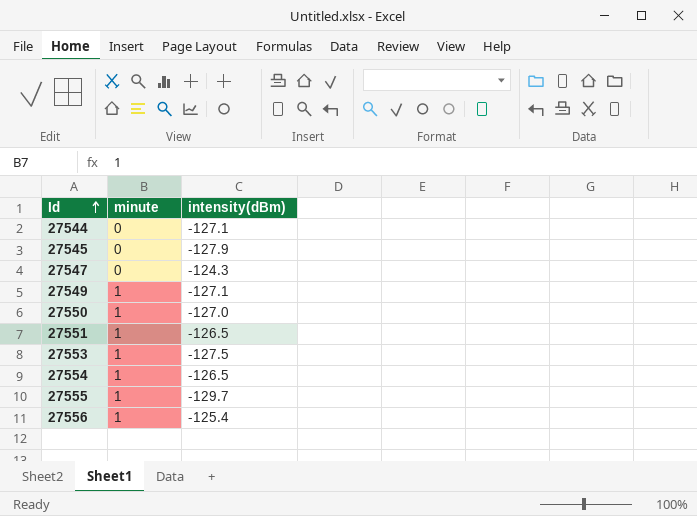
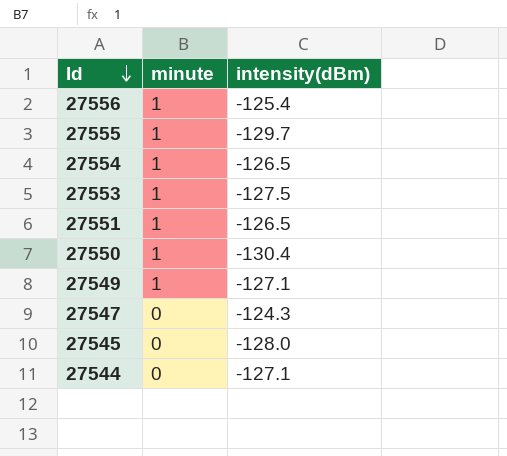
row order: Id ascending -> Id descending
27550 | intensity(dBm): -127.0 -> -130.4
27545 | intensity(dBm): -127.9 -> -128.0

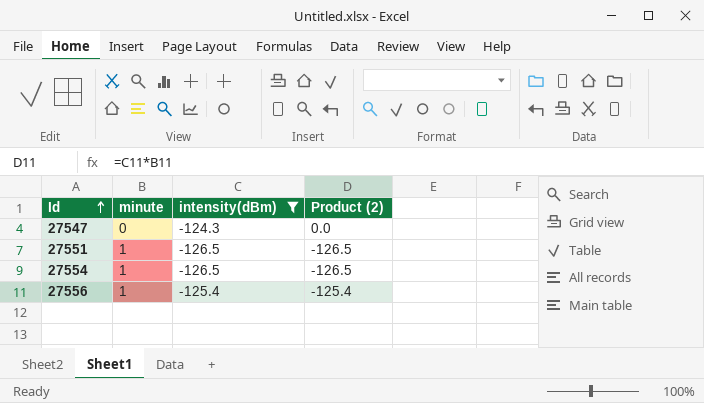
filter: none -> intensity(dBm) >= -126.5
row order: Id descending -> Id ascending
column Product (2) | formula: none -> [minute] * [intensity(dBm)]

